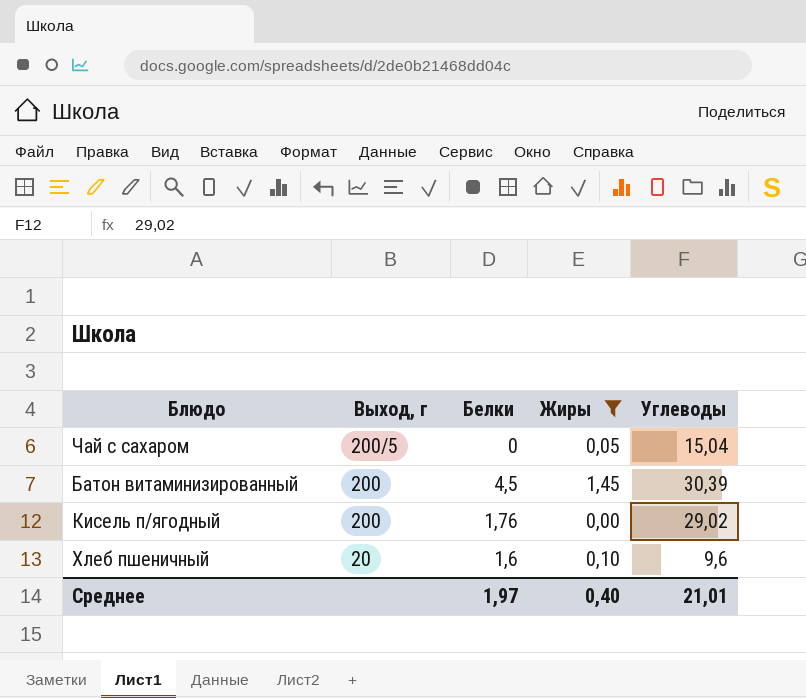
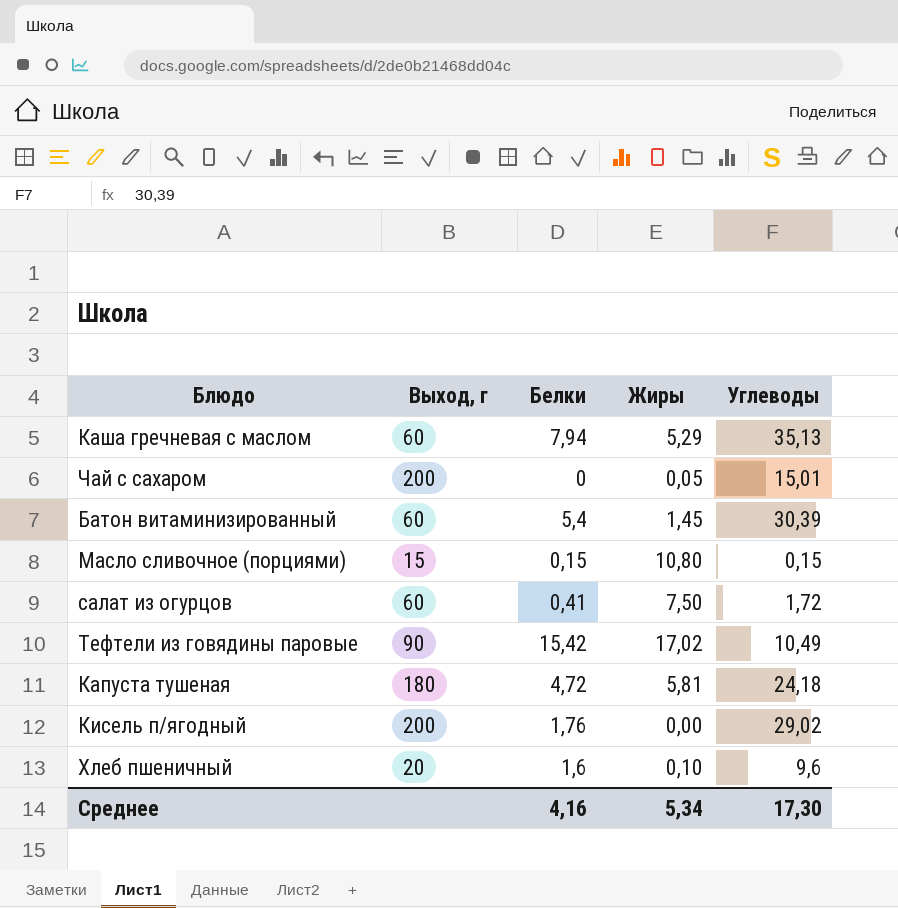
filter: Жиры <= 1,45 -> none
Чай с сахаром | Выход, г: 200/5 -> 200
Чай с сахаром | Углеводы: 15,04 -> 15,01
Батон витаминизированный | Выход, г: 200 -> 60
Батон витаминизированный | Белки: 4,5 -> 5,4
Среднее | Белки: 1,97 -> 4,16
Среднее | Жиры: 0,40 -> 5,34
Среднее | Углеводы: 21,01 -> 17,30

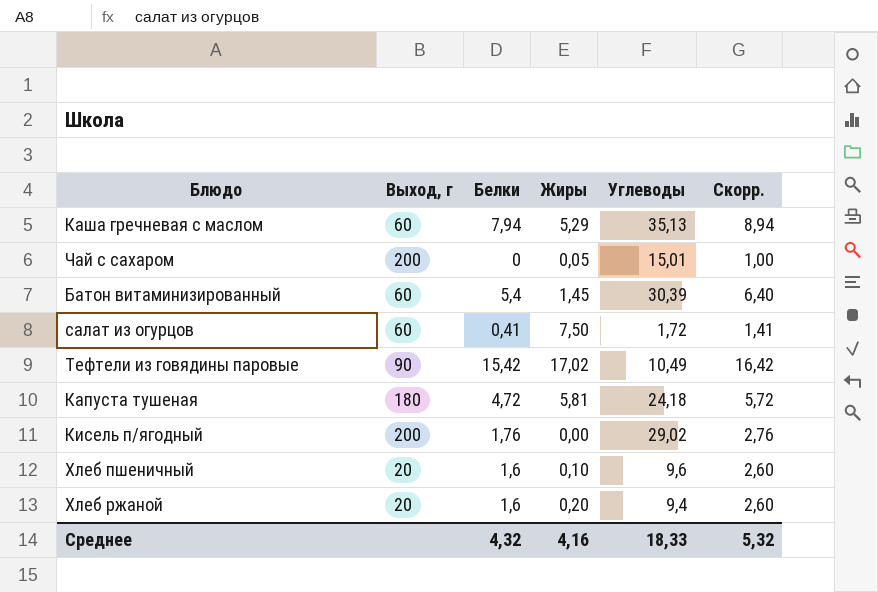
column Скорр. | formula: none -> [Белки] + 1
row Масло сливочное (порциями): 15 | 0,15 | 10,80 | 0,15 -> none
row Хлеб ржаной: none -> 20 | 1,6 | 0,20 | 9,4 | 2,60
Среднее | Белки: 4,16 -> 4,32
Среднее | Жиры: 5,34 -> 4,16
Среднее | Углеводы: 17,30 -> 18,33

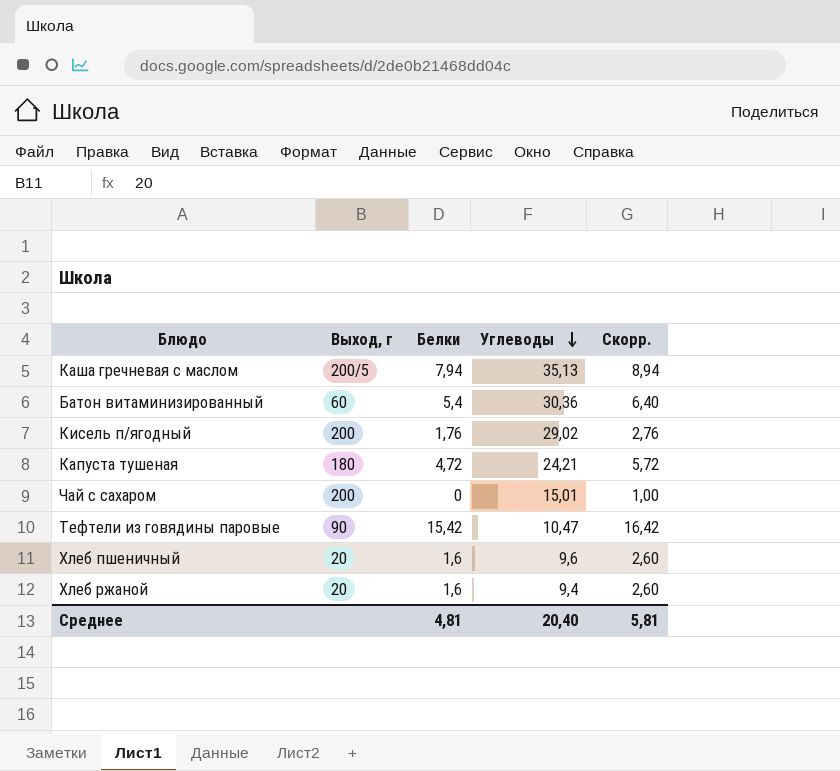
row order: none -> Углеводы descending
column Жиры | position: 4 -> none
row салат из огурцов: 60 | 0,41 | 7,50 | 1,72 | 1,41 -> none
Каша гречневая с маслом | Выход, г: 60 -> 200/5
Батон витаминизированный | Углеводы: 30,39 -> 30,36
Капуста тушеная | Углеводы: 24,18 -> 24,21
Тефтели из говядины паровые | Углеводы: 10,49 -> 10,47
Среднее | Белки: 4,32 -> 4,81
Среднее | Углеводы: 18,33 -> 20,40
Среднее | Скорр.: 5,32 -> 5,81

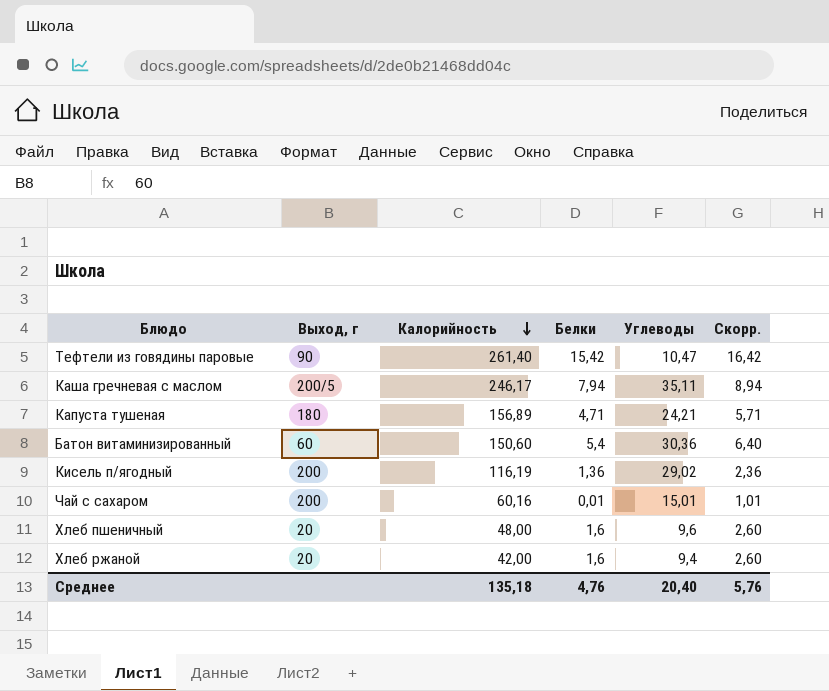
row order: Углеводы descending -> Калорийность descending
column Калорийность | position: none -> 3
Каша гречневая с маслом | Углеводы: 35,13 -> 35,11
Капуста тушеная | Белки: 4,72 -> 4,71
Капуста тушеная | Скорр.: 5,72 -> 5,71
Кисель п/ягодный | Белки: 1,76 -> 1,36
Кисель п/ягодный | Скорр.: 2,76 -> 2,36
Чай с сахаром | Белки: 0 -> 0,01
Чай с сахаром | Скорр.: 1,00 -> 1,01
Среднее | Белки: 4,81 -> 4,76
Среднее | Скорр.: 5,81 -> 5,76

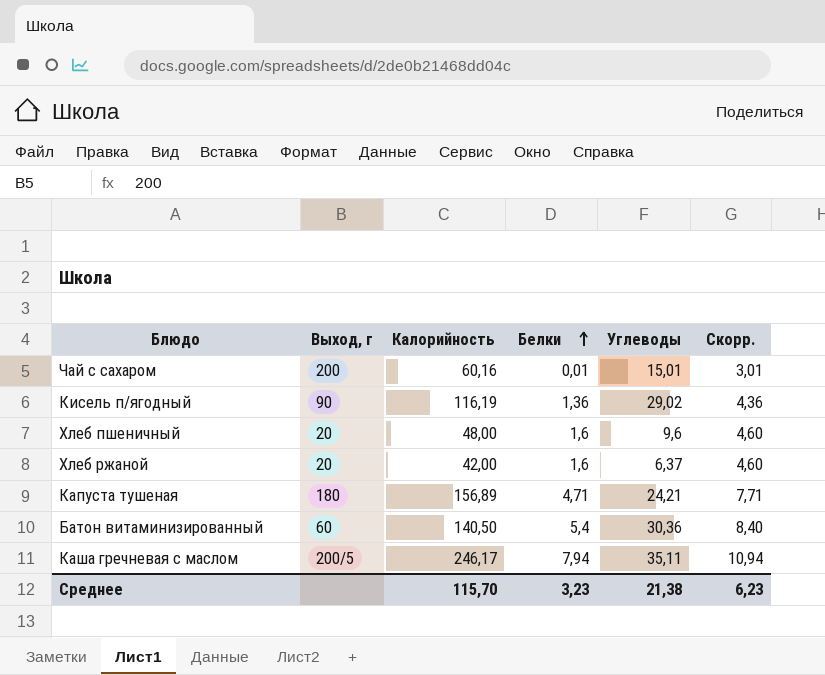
row order: Калорийность descending -> Белки ascending
column Скорр. | formula: [Белки] + 1 -> [Белки] + 3
row Тефтели из говядины паровые: 90 | 261,40 | 15,42 | 10,47 | 16,42 -> none
Кисель п/ягодный | Выход, г: 200 -> 90
Хлеб ржаной | Углеводы: 9,4 -> 6,37
Батон витаминизированный | Калорийность: 150,60 -> 140,50
Среднее | Калорийность: 135,18 -> 115,70
Среднее | Белки: 4,76 -> 3,23
Среднее | Углеводы: 20,40 -> 21,38
Среднее | Скорр.: 5,76 -> 6,23

